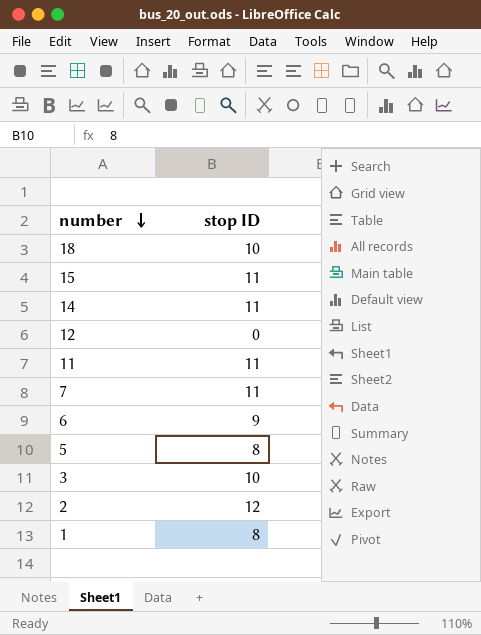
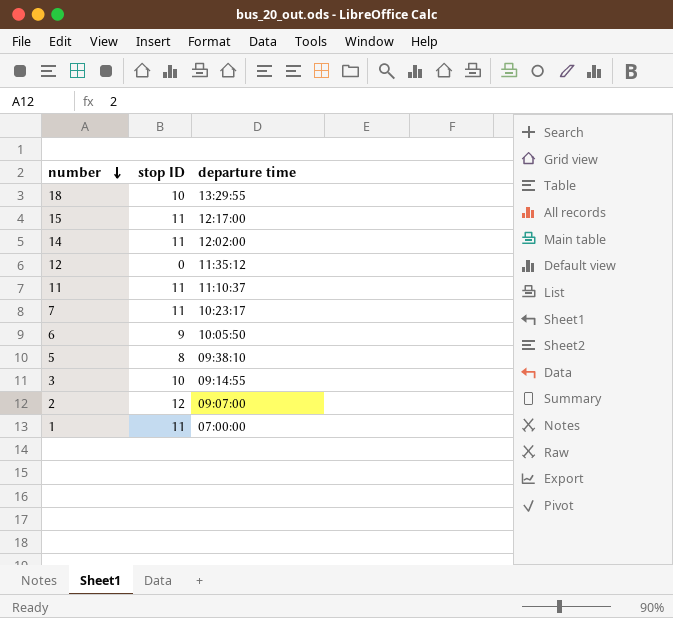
column departure time | position: none -> 3
1 | stop ID: 8 -> 11

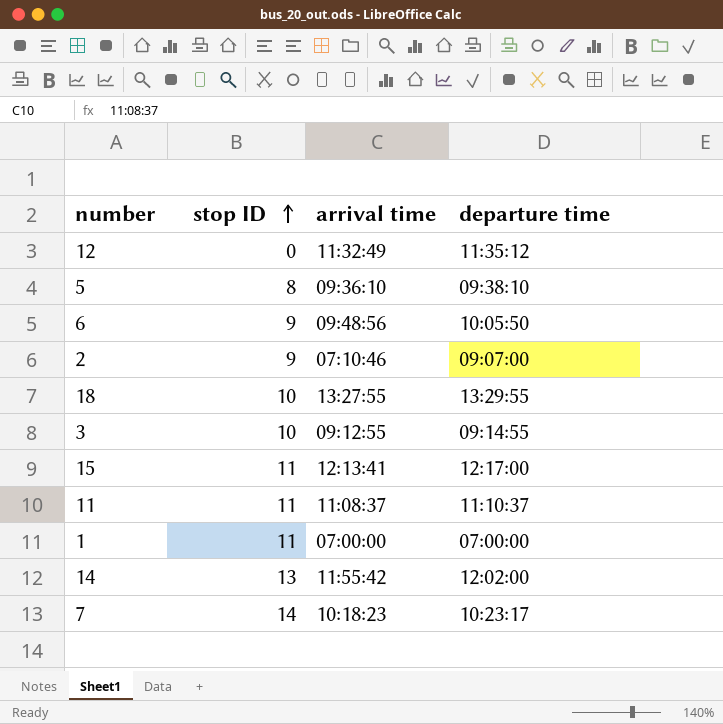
row order: number descending -> stop ID ascending
column arrival time | position: none -> 3
2 | stop ID: 12 -> 9
14 | stop ID: 11 -> 13
7 | stop ID: 11 -> 14

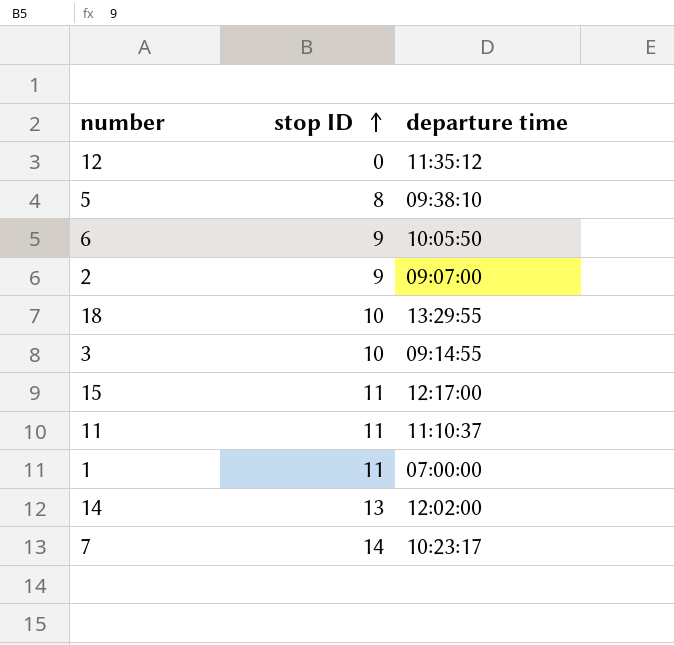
column arrival time | position: 3 -> none

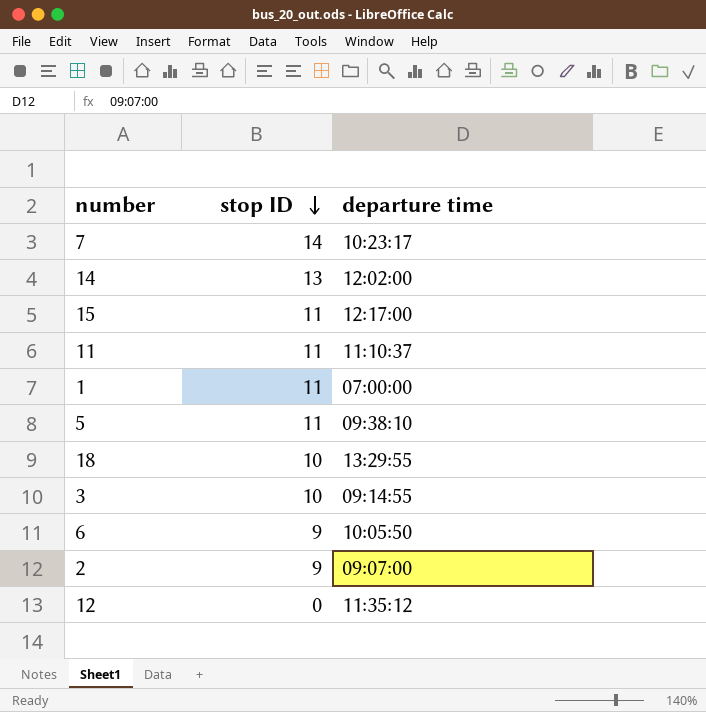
row order: stop ID ascending -> stop ID descending
5 | stop ID: 8 -> 11

